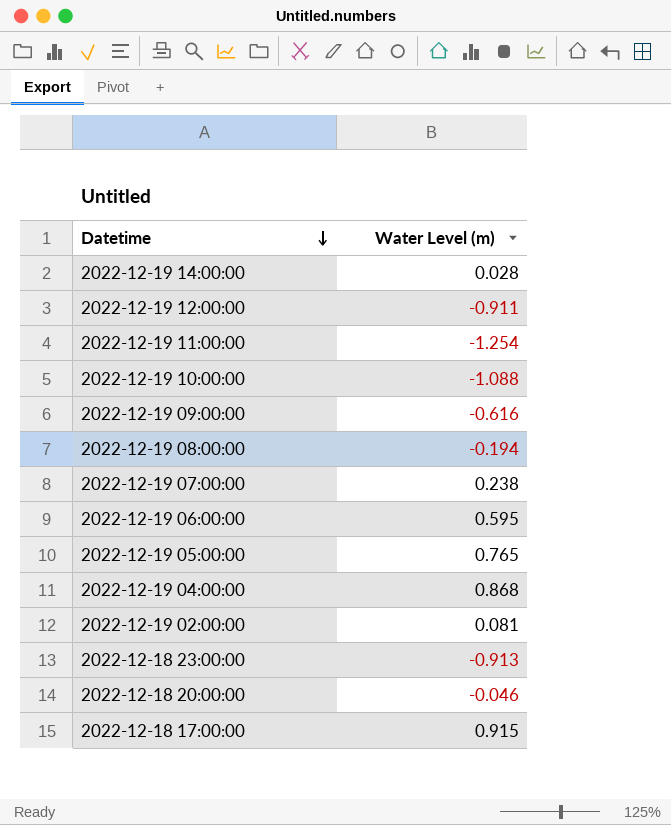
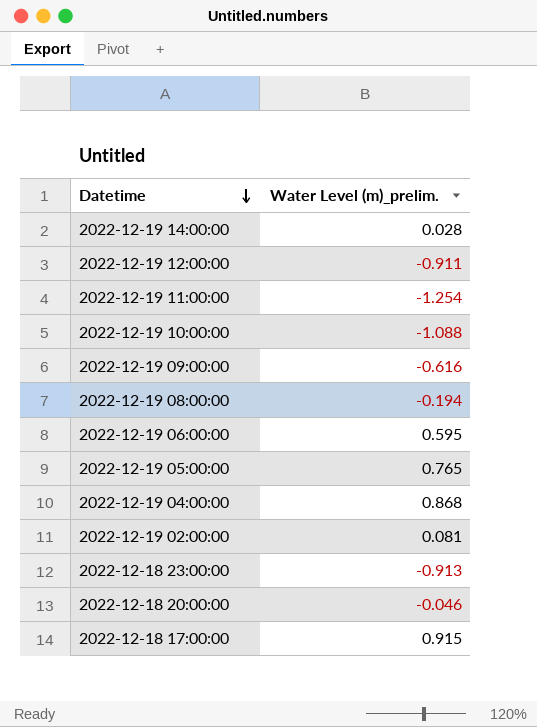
column name: Water Level (m) -> Water Level (m)_prelim.
row 2022-12-19 07:00:00: 0.238 -> none

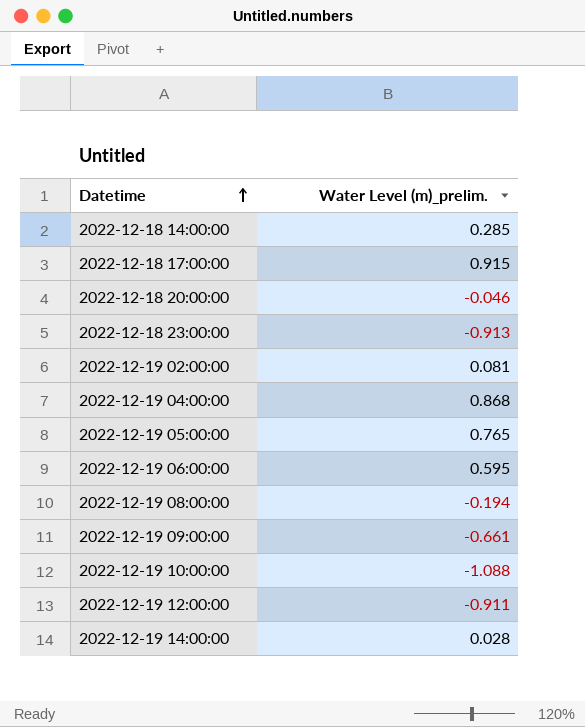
row order: Datetime descending -> Datetime ascending
row 2022-12-19 11:00:00: -1.254 -> none
row 2022-12-18 14:00:00: none -> 0.285
2022-12-19 09:00:00 | Water Level (m)_prelim.: -0.616 -> -0.661

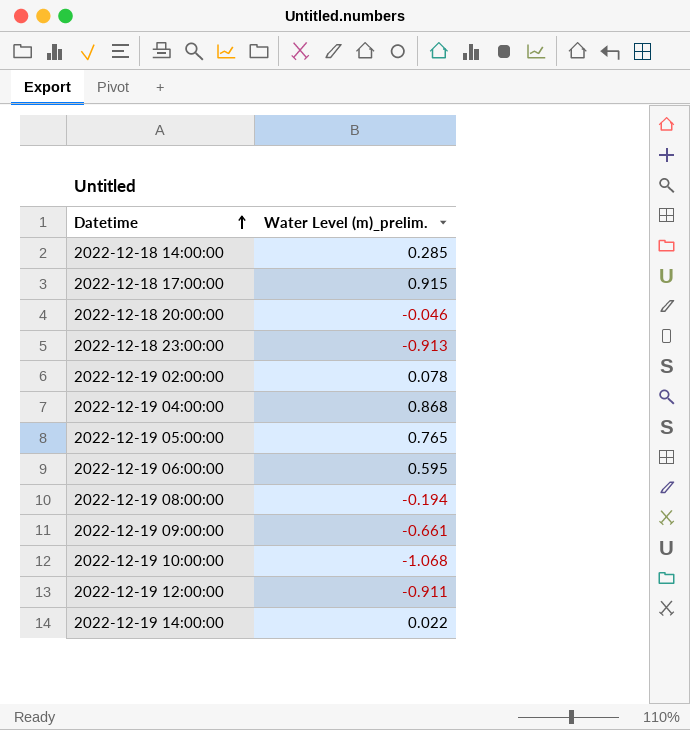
2022-12-19 02:00:00 | Water Level (m)_prelim.: 0.081 -> 0.078
2022-12-19 10:00:00 | Water Level (m)_prelim.: -1.088 -> -1.068
2022-12-19 14:00:00 | Water Level (m)_prelim.: 0.028 -> 0.022

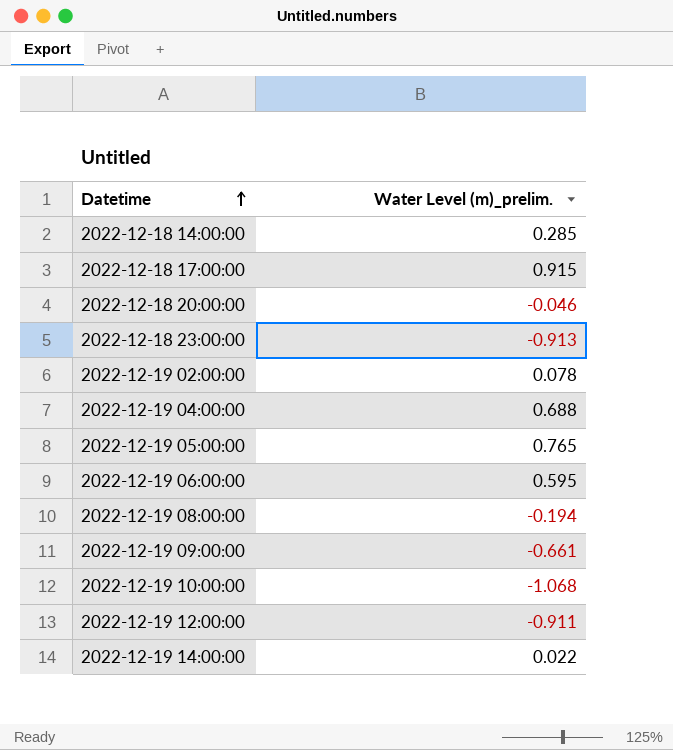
2022-12-19 04:00:00 | Water Level (m)_prelim.: 0.868 -> 0.688

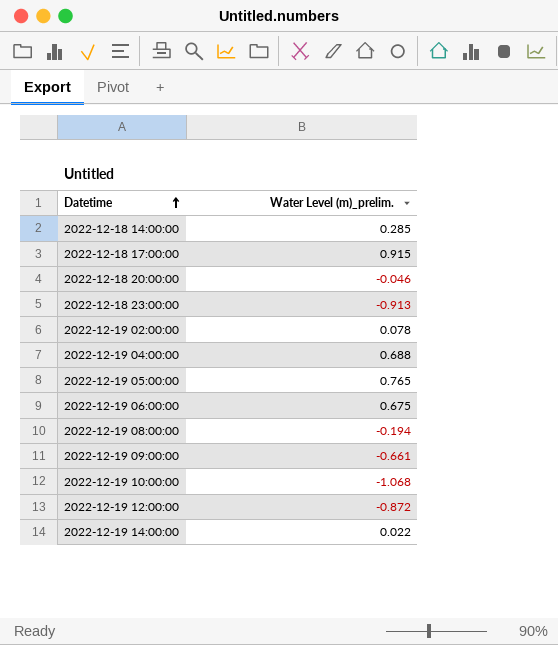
2022-12-19 06:00:00 | Water Level (m)_prelim.: 0.595 -> 0.675
2022-12-19 12:00:00 | Water Level (m)_prelim.: -0.911 -> -0.872

